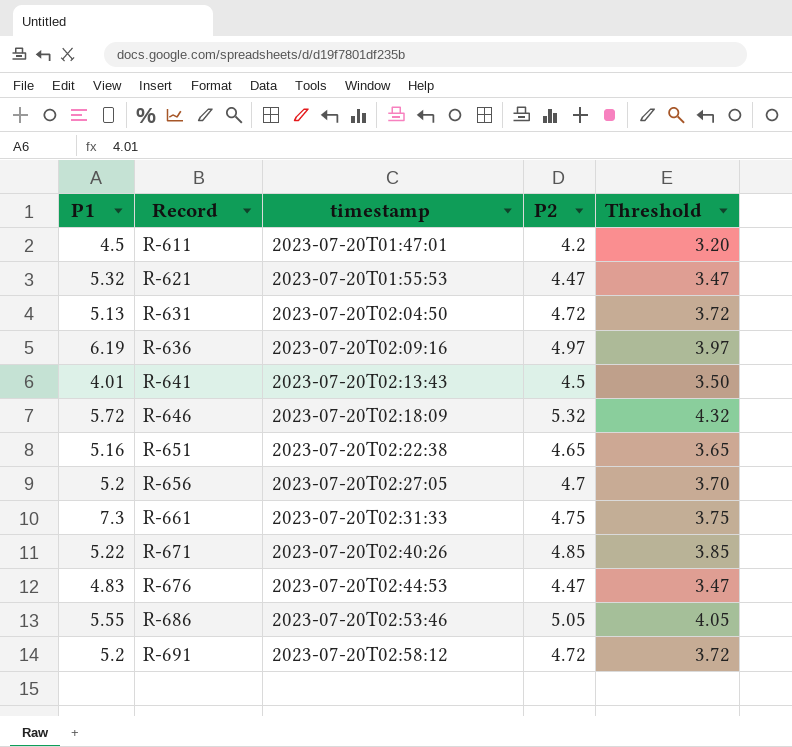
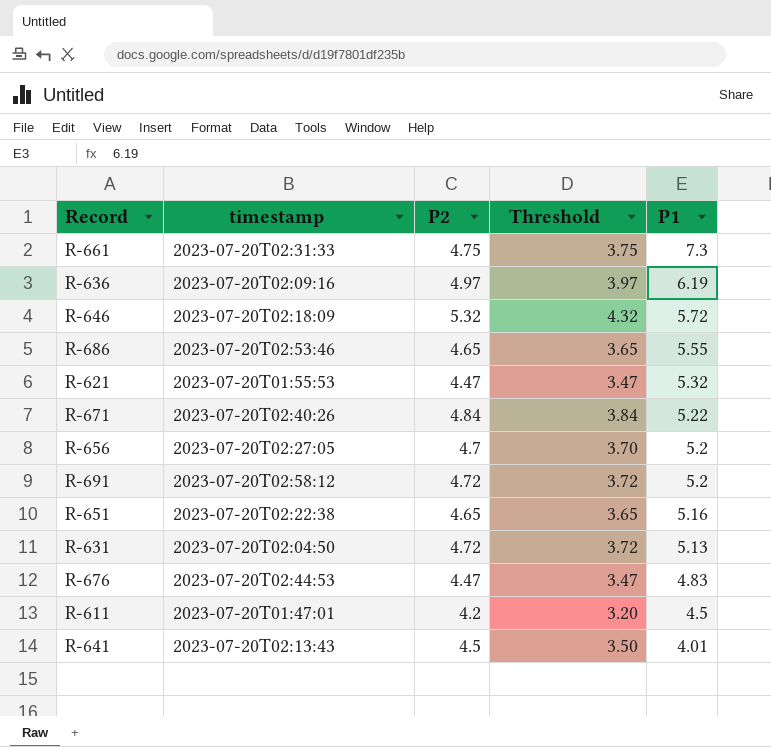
row order: Record ascending -> P1 descending
column P1 | position: 1 -> 5
R-686 | P2: 5.05 -> 4.65
R-686 | Threshold: 4.05 -> 3.65
R-671 | P2: 4.85 -> 4.84
R-671 | Threshold: 3.85 -> 3.84

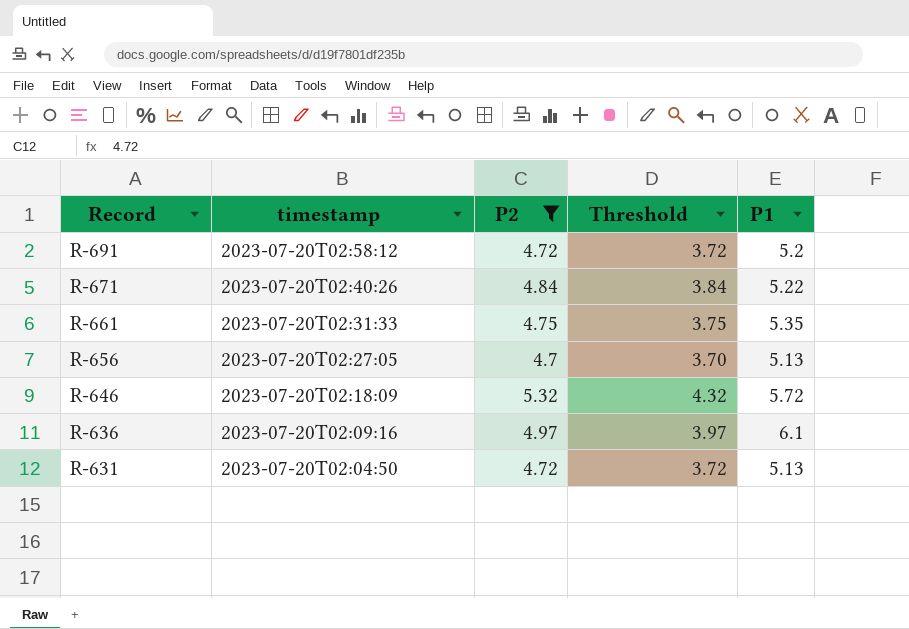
filter: none -> P2 >= 4.7
row order: P1 descending -> Record descending
R-661 | P1: 7.3 -> 5.35
R-656 | P1: 5.2 -> 5.13
R-636 | P1: 6.19 -> 6.1

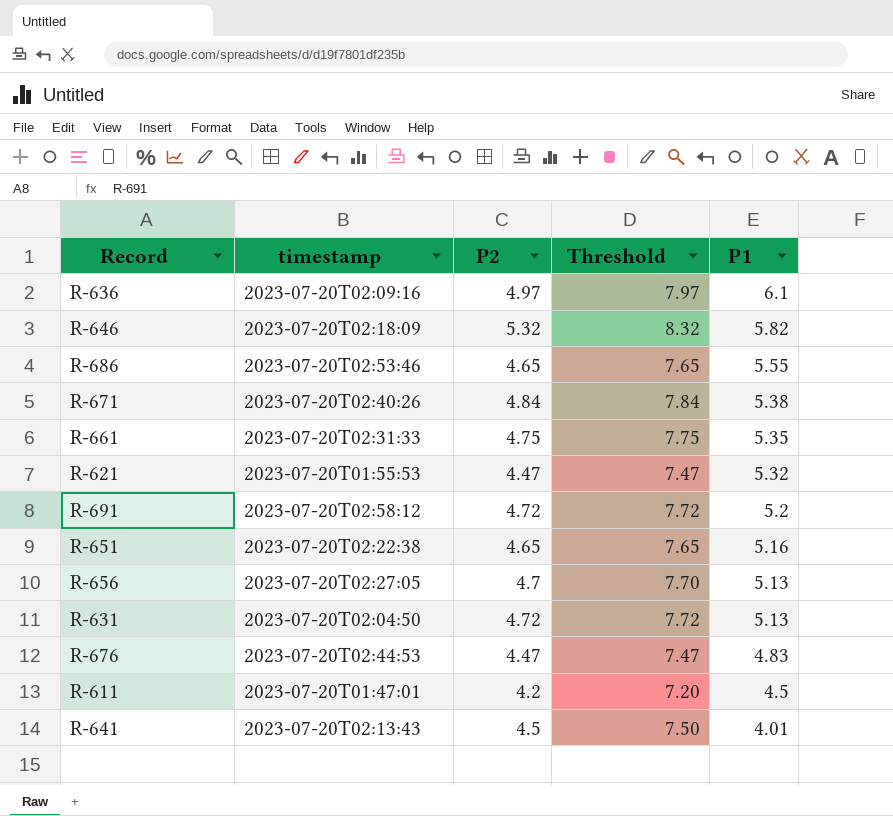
filter: P2 >= 4.7 -> none
row order: Record descending -> P1 descending
column Threshold | formula: [P2] - 1 -> [P2] + 3
R-646 | P1: 5.72 -> 5.82
R-671 | P1: 5.22 -> 5.38

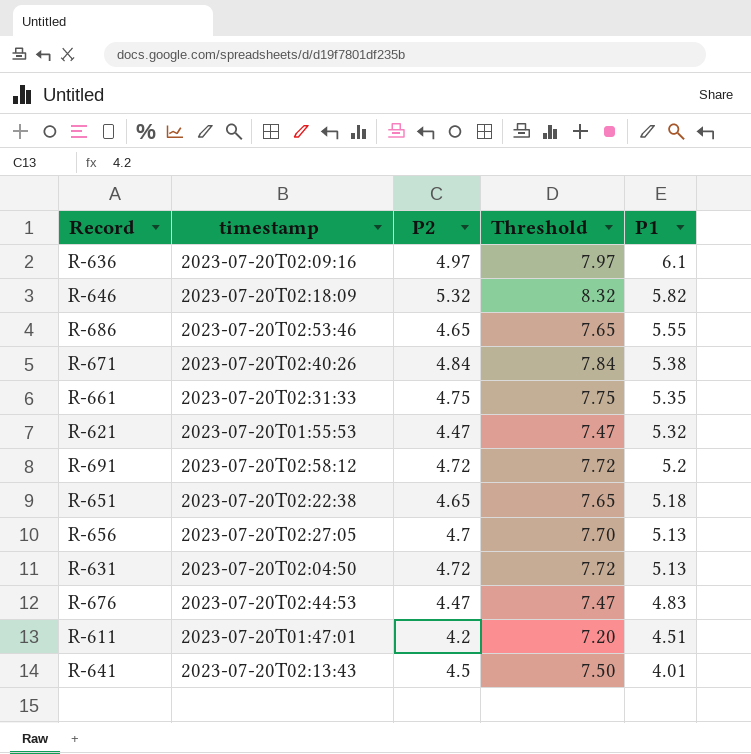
R-651 | P1: 5.16 -> 5.18
R-611 | P1: 4.5 -> 4.51

